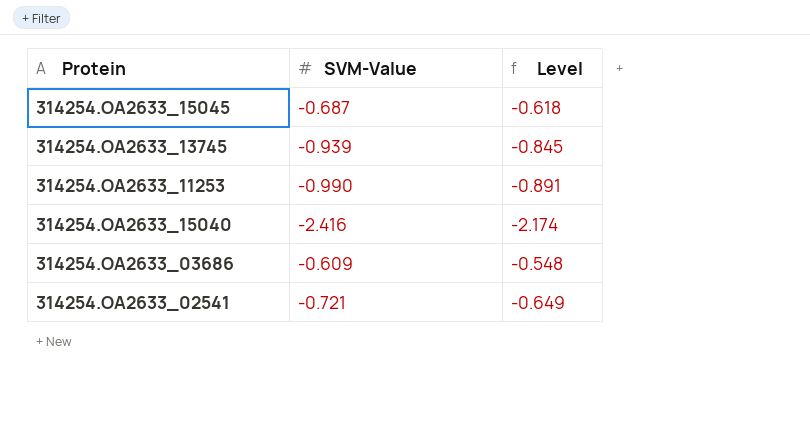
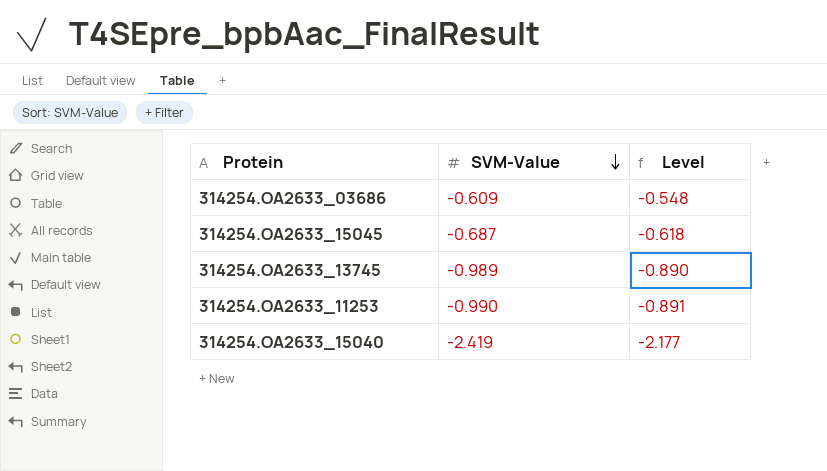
row order: none -> SVM-Value descending
row 314254.OA2633_02541: -0.721 | -0.649 -> none
314254.OA2633_13745 | SVM-Value: -0.939 -> -0.989
314254.OA2633_13745 | Level: -0.845 -> -0.890
314254.OA2633_15040 | SVM-Value: -2.416 -> -2.419
314254.OA2633_15040 | Level: -2.174 -> -2.177

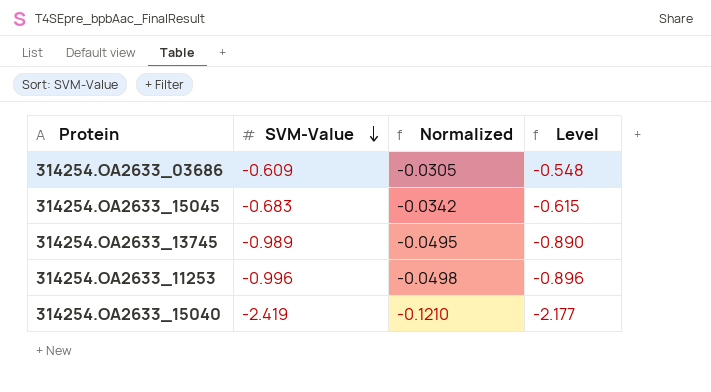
column Normalized | formula: none -> [SVM-Value] * 0.05
314254.OA2633_15045 | SVM-Value: -0.687 -> -0.683
314254.OA2633_15045 | Level: -0.618 -> -0.615
314254.OA2633_11253 | SVM-Value: -0.990 -> -0.996
314254.OA2633_11253 | Level: -0.891 -> -0.896

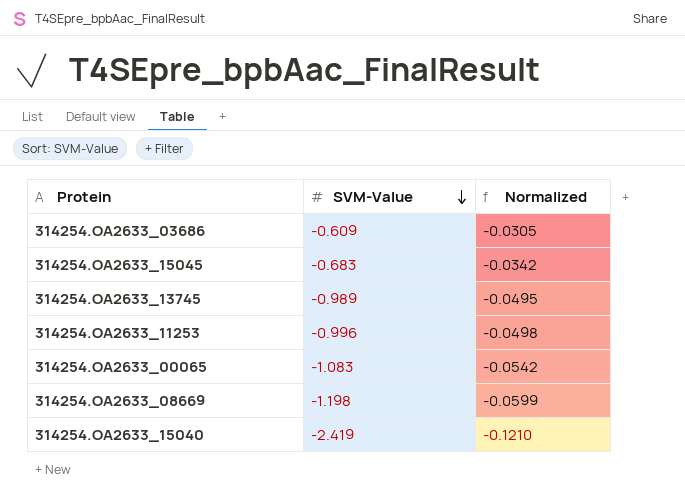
column Level | formula: [SVM-Value] * 0.9 -> none
row 314254.OA2633_00065: none -> -1.083 | -0.0542
row 314254.OA2633_08669: none -> -1.198 | -0.0599

